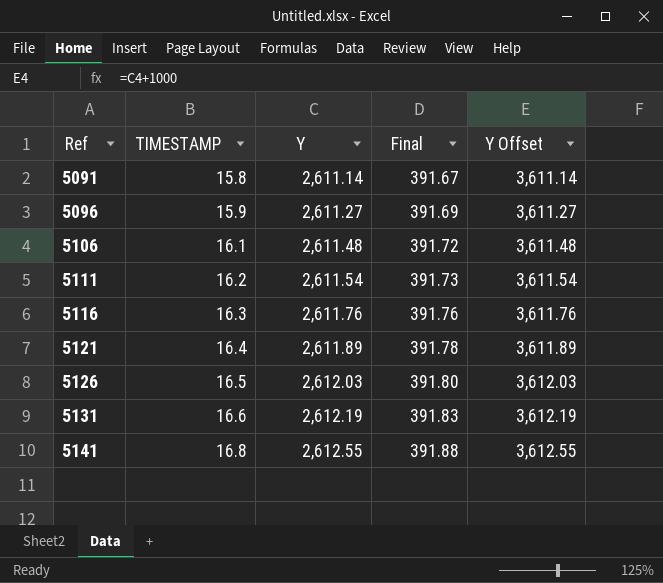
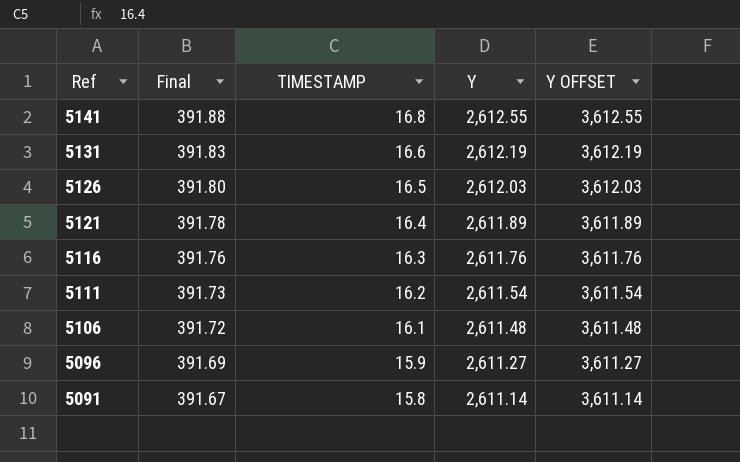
row order: Ref ascending -> Ref descending
column Final | position: 4 -> 2
column name: Y Offset -> Y OFFSET

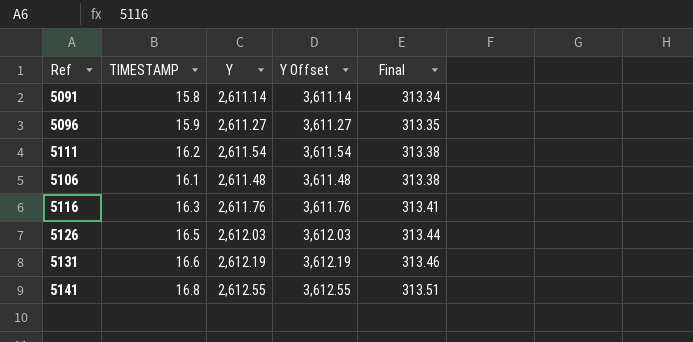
row order: Ref descending -> Final ascending
column name: Y OFFSET -> Y Offset
column Final | formula: [Y] * 0.15 -> [Y] * 0.12
column Final | position: 2 -> 5
row 5121: 391.78 | 16.4 | 2,611.89 | 3,611.89 -> none

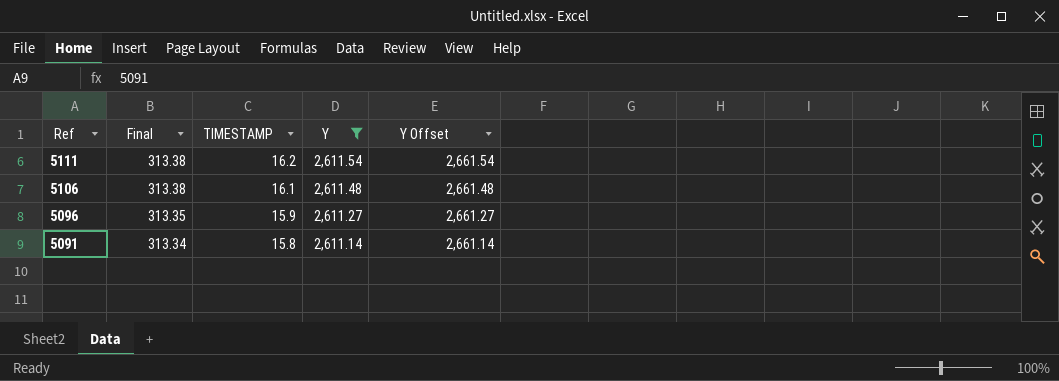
filter: none -> Y <= 2,611.54
row order: Final ascending -> Ref descending
column Final | position: 5 -> 2
column Y Offset | formula: [Y] + 1000 -> [Y] + 50

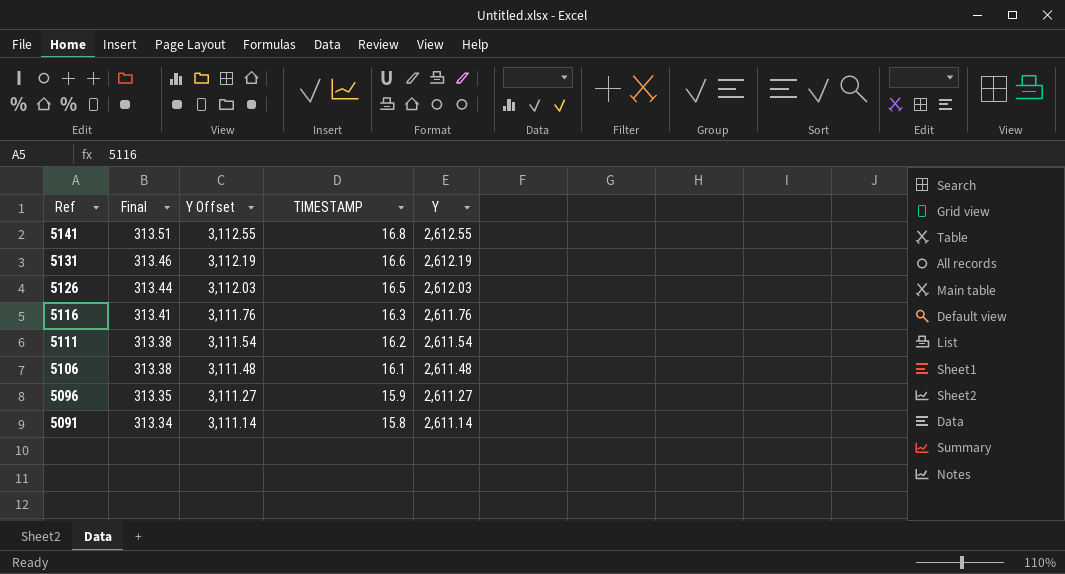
filter: Y <= 2,611.54 -> none
column Y Offset | formula: [Y] + 50 -> [Y] + 500
column Y Offset | position: 5 -> 3

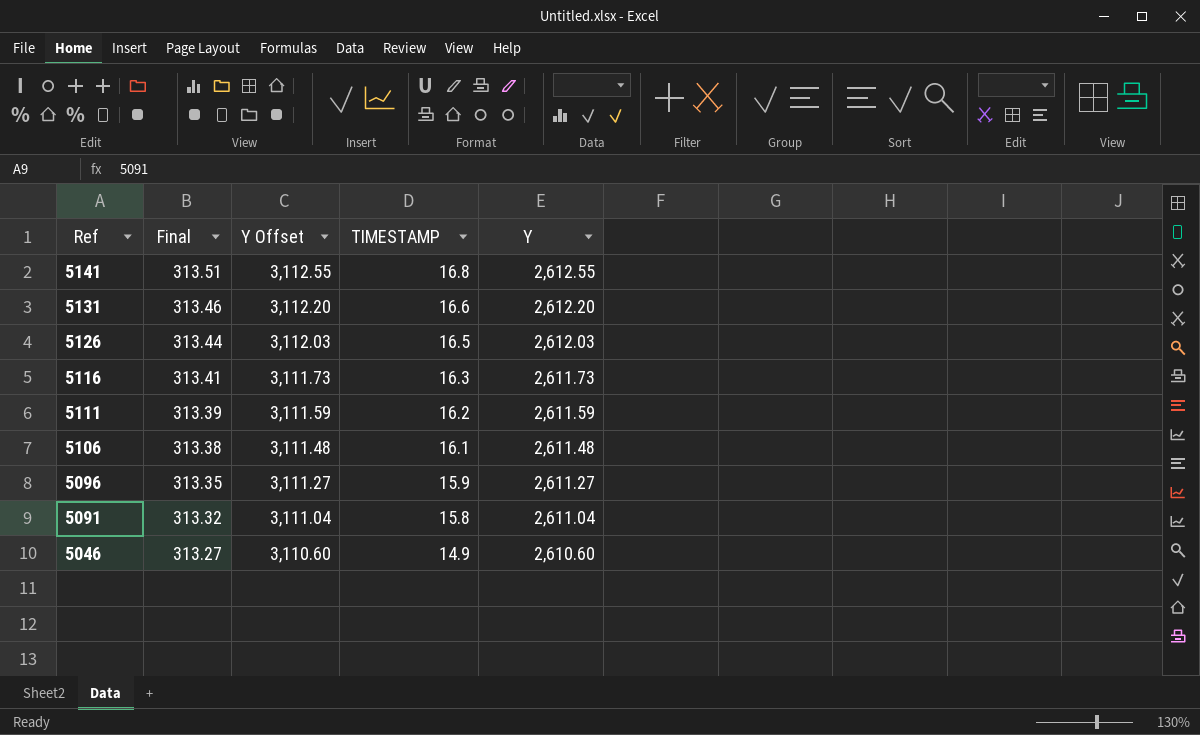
5131 | Y Offset: 3,112.19 -> 3,112.20
5131 | Y: 2,612.19 -> 2,612.20
5116 | Y Offset: 3,111.76 -> 3,111.73
5116 | Y: 2,611.76 -> 2,611.73
5111 | Final: 313.38 -> 313.39
5111 | Y Offset: 3,111.54 -> 3,111.59
5111 | Y: 2,611.54 -> 2,611.59
5091 | Final: 313.34 -> 313.32
5091 | Y Offset: 3,111.14 -> 3,111.04
5091 | Y: 2,611.14 -> 2,611.04
row 5046: none -> 313.27 | 3,110.60 | 14.9 | 2,610.60

